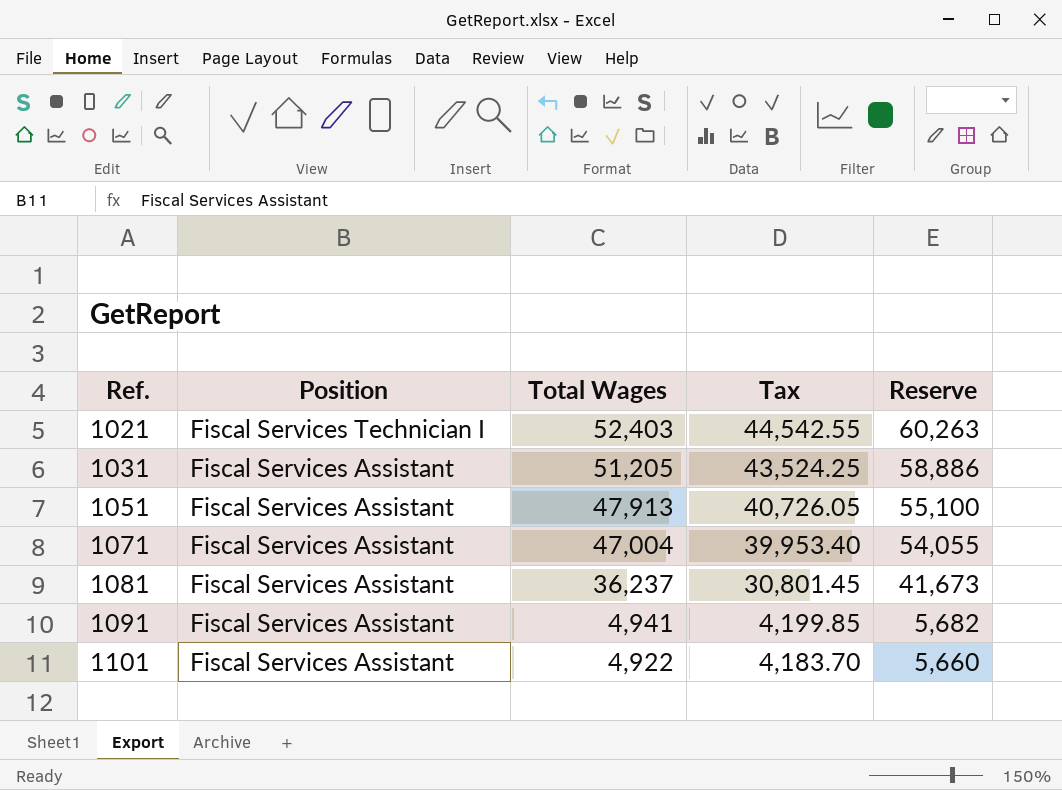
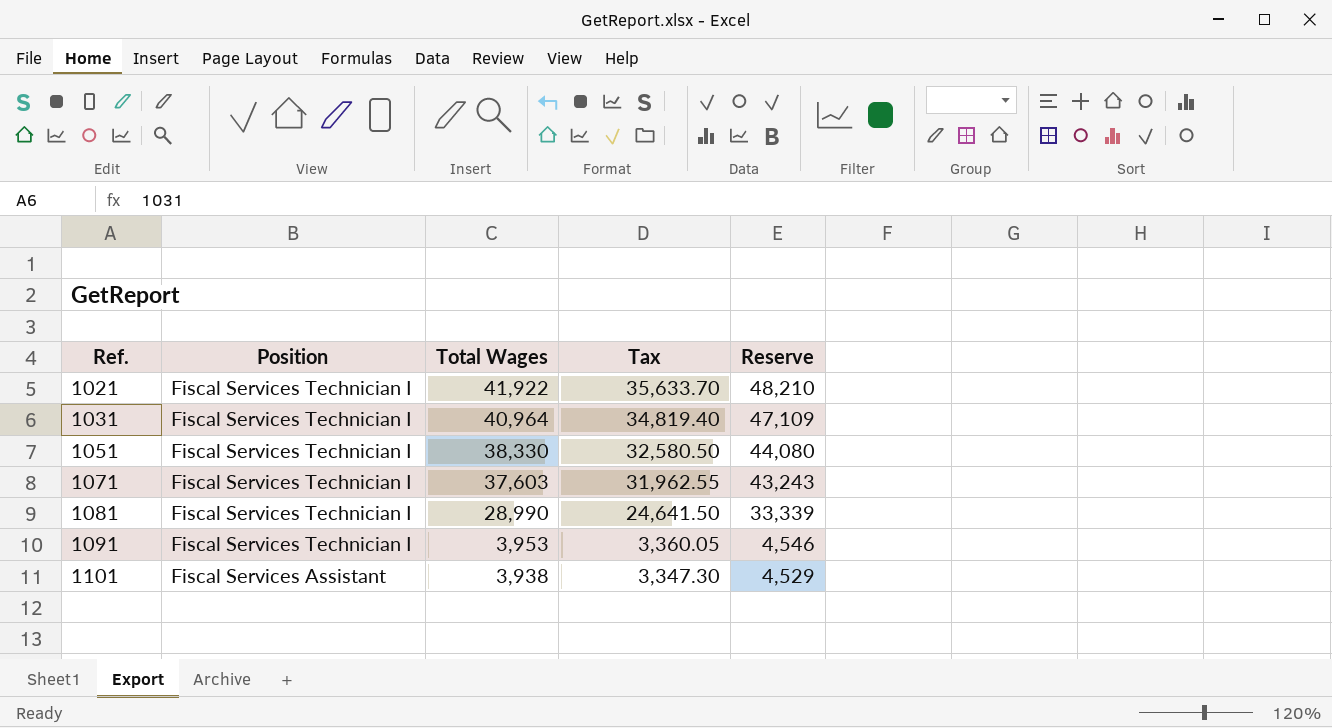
1021 | Total Wages: 52,403 -> 41,922
1021 | Tax: 44,542.55 -> 35,633.70
1021 | Reserve: 60,263 -> 48,210
1031 | Position: Fiscal Services Assistant -> Fiscal Services Technician I
1031 | Total Wages: 51,205 -> 40,964
1031 | Tax: 43,524.25 -> 34,819.40
1031 | Reserve: 58,886 -> 47,109
1051 | Position: Fiscal Services Assistant -> Fiscal Services Technician I
1051 | Total Wages: 47,913 -> 38,330
1051 | Tax: 40,726.05 -> 32,580.50
1051 | Reserve: 55,100 -> 44,080
1071 | Position: Fiscal Services Assistant -> Fiscal Services Technician I
1071 | Total Wages: 47,004 -> 37,603
1071 | Tax: 39,953.40 -> 31,962.55
1071 | Reserve: 54,055 -> 43,243
1081 | Position: Fiscal Services Assistant -> Fiscal Services Technician I
1081 | Total Wages: 36,237 -> 28,990
1081 | Tax: 30,801.45 -> 24,641.50
1081 | Reserve: 41,673 -> 33,339
1091 | Position: Fiscal Services Assistant -> Fiscal Services Technician I
1091 | Total Wages: 4,941 -> 3,953
1091 | Tax: 4,199.85 -> 3,360.05
1091 | Reserve: 5,682 -> 4,546
1101 | Total Wages: 4,922 -> 3,938
1101 | Tax: 4,183.70 -> 3,347.30
1101 | Reserve: 5,660 -> 4,529

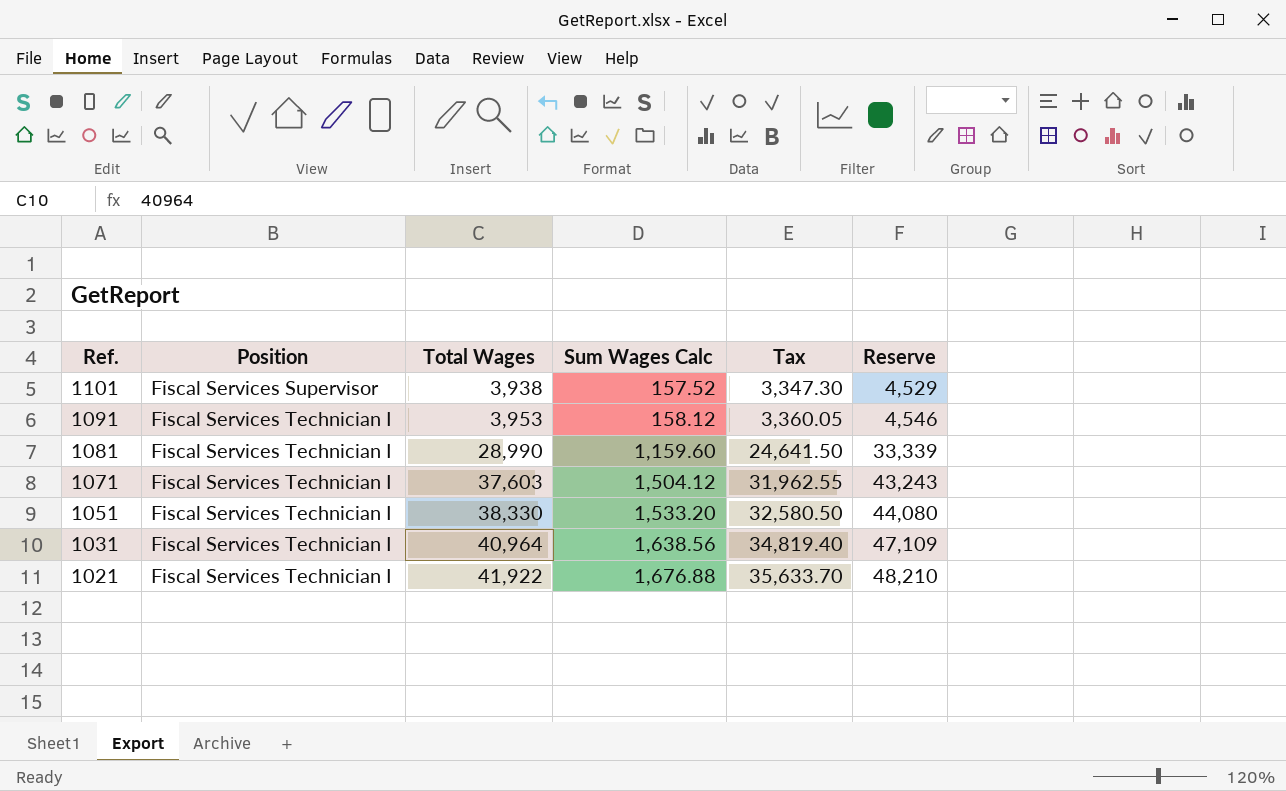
row order: Ref. ascending -> Ref. descending
column Sum Wages Calc | formula: none -> [Total Wages] * 0.04
1101 | Position: Fiscal Services Assistant -> Fiscal Services Supervisor

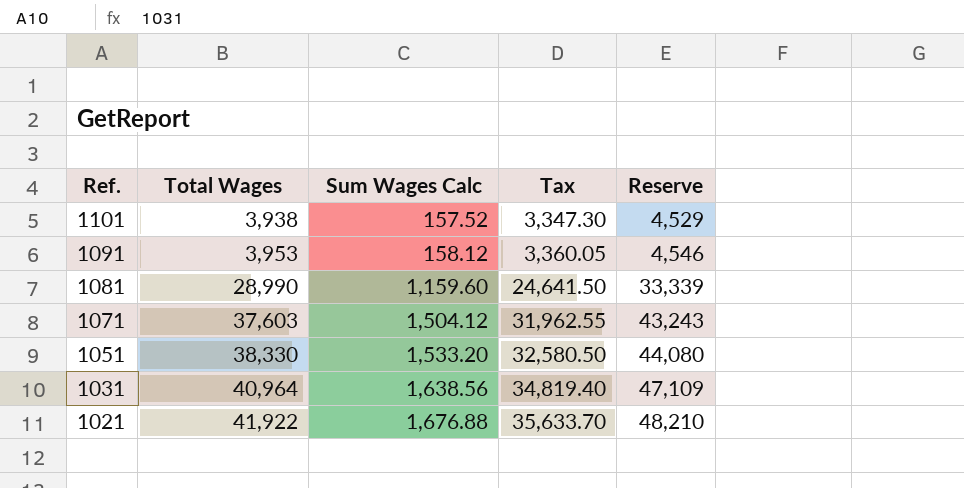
column Position | position: 2 -> none

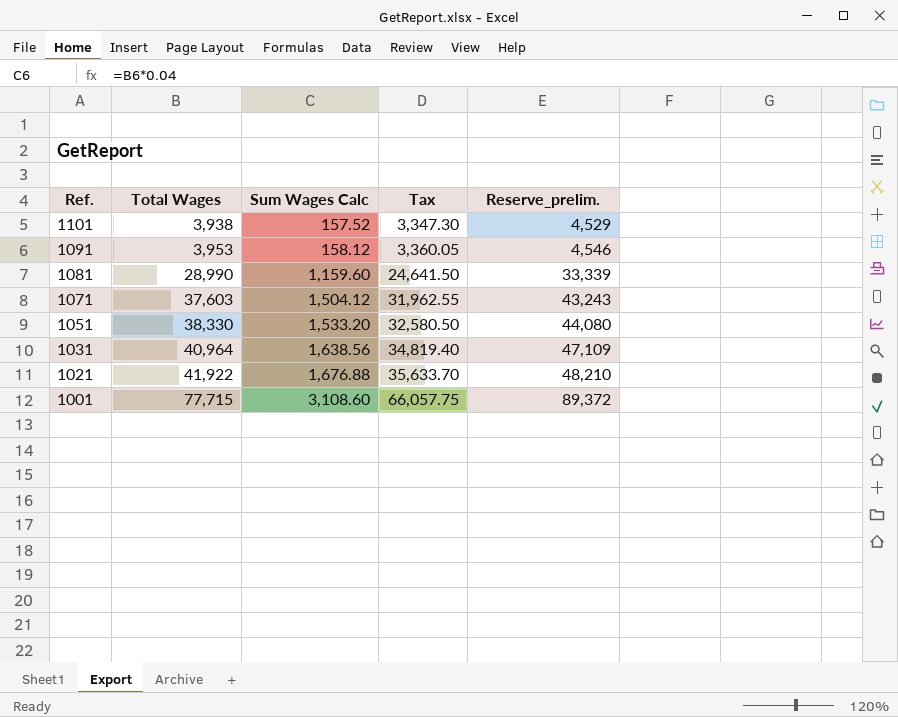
column name: Reserve -> Reserve_prelim.
row 1001: none -> 77,715 | 3,108.60 | 66,057.75 | 89,372

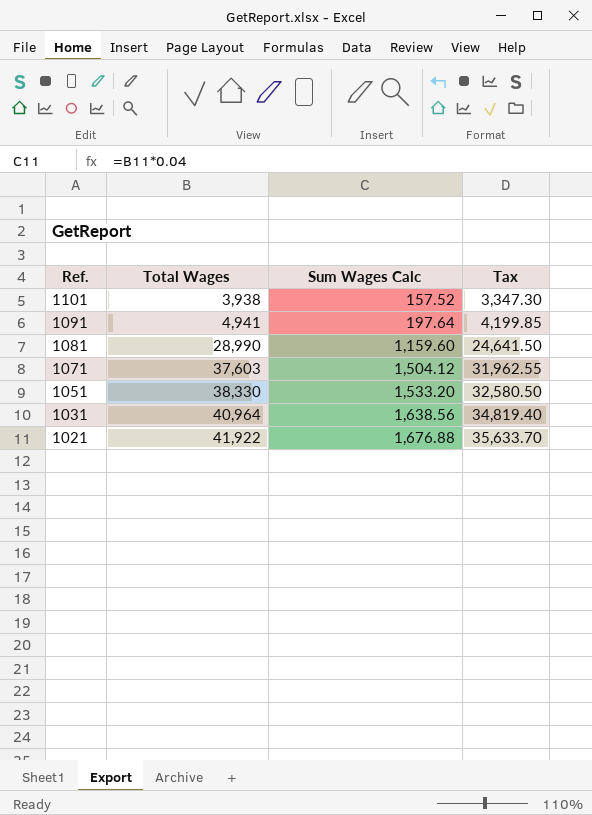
column Reserve_prelim. | formula: [Total Wages] * 1.15 -> none
row 1001: 77,715 | 3,108.60 | 66,057.75 | 89,372 -> none
1091 | Total Wages: 3,953 -> 4,941
1091 | Sum Wages Calc: 158.12 -> 197.64
1091 | Tax: 3,360.05 -> 4,199.85

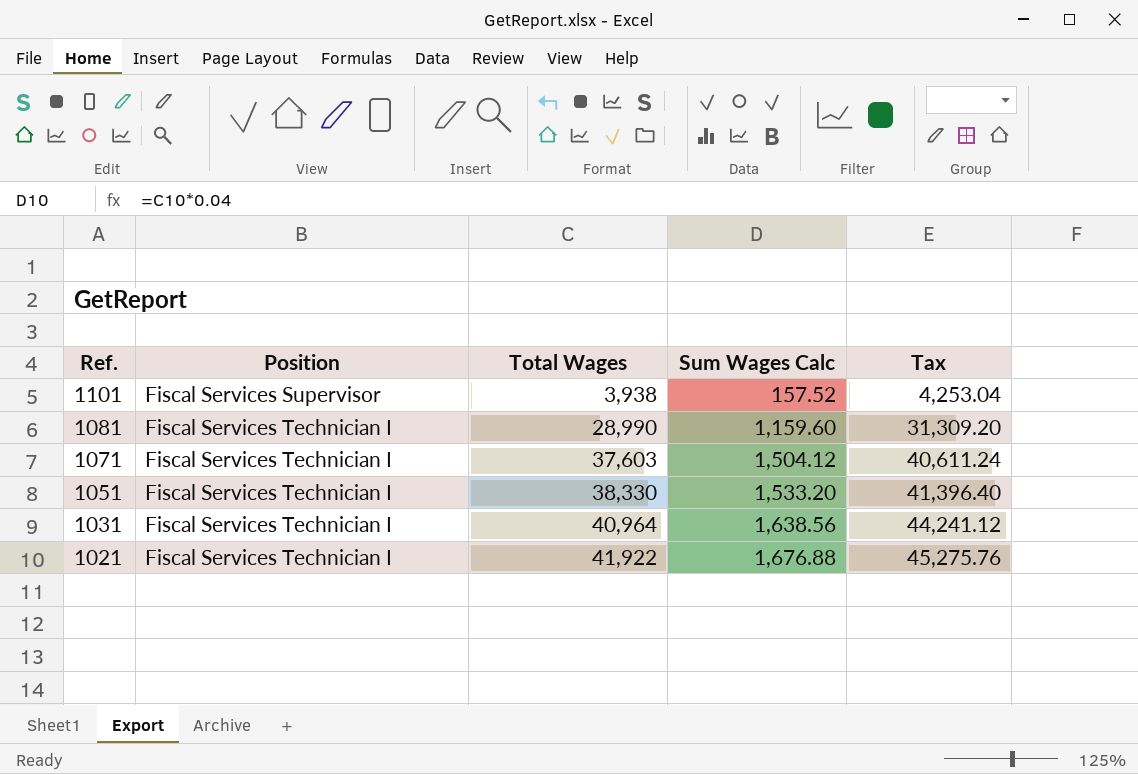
column Position | position: none -> 2
column Tax | formula: [Total Wages] * 0.85 -> [Total Wages] * 1.08
row 1091: 4,941 | 197.64 | 4,199.85 -> none

